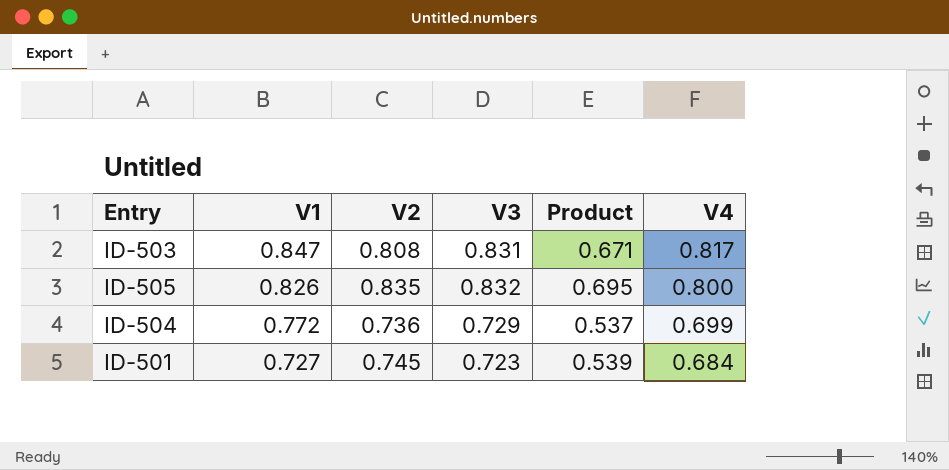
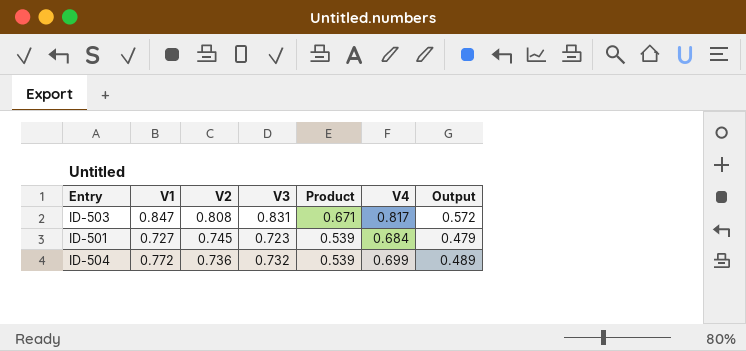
row order: V1 descending -> V2 descending
column Output | formula: none -> [V4] * 0.7
row ID-505: 0.826 | 0.835 | 0.832 | 0.695 | 0.800 -> none
ID-504 | V3: 0.729 -> 0.732
ID-504 | Product: 0.537 -> 0.539

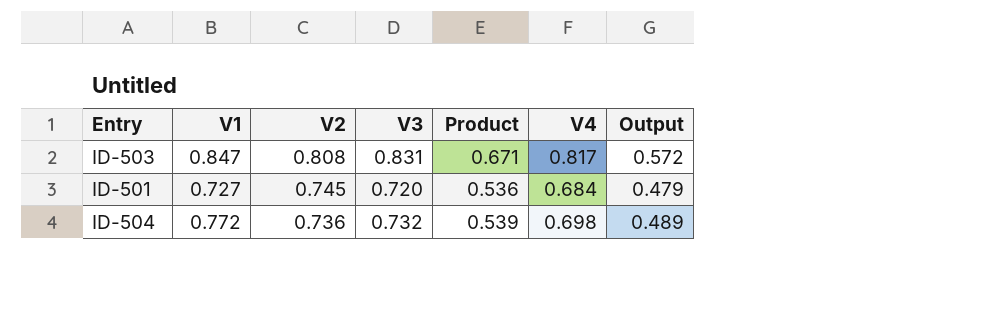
ID-501 | V3: 0.723 -> 0.720
ID-501 | Product: 0.539 -> 0.536
ID-504 | V4: 0.699 -> 0.698

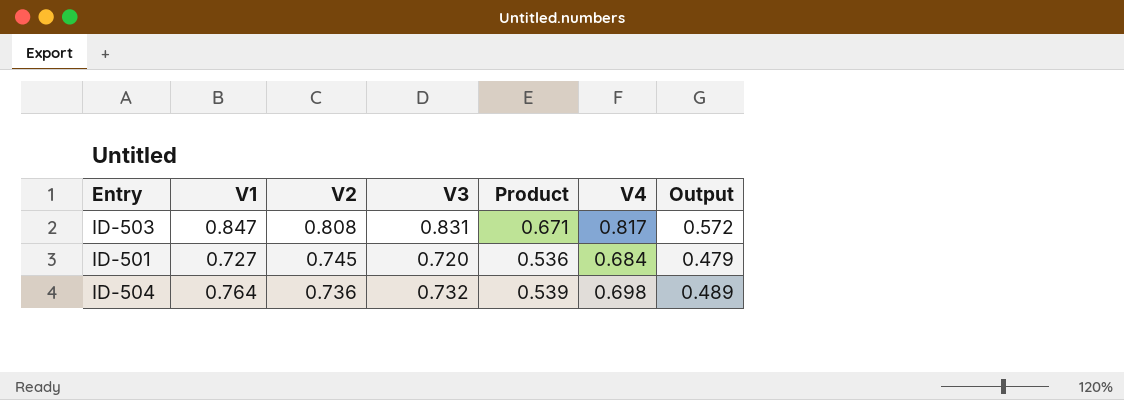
ID-504 | V1: 0.772 -> 0.764

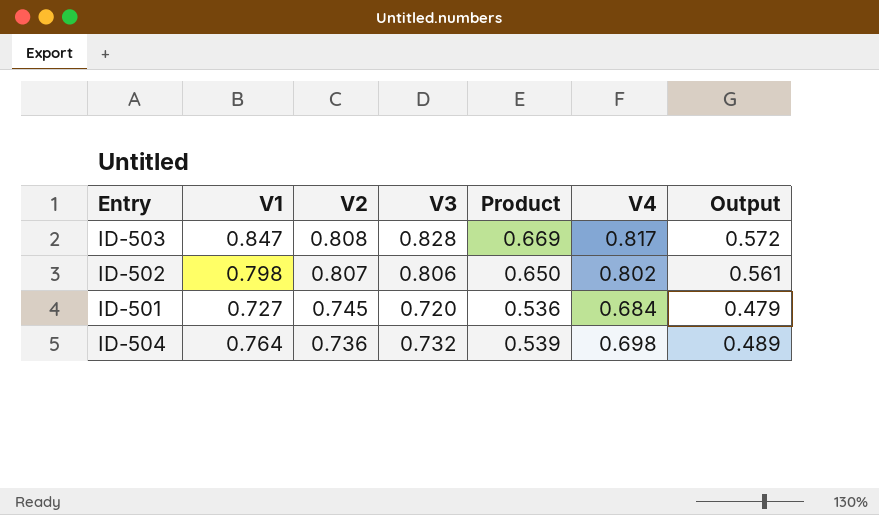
ID-503 | V3: 0.831 -> 0.828
ID-503 | Product: 0.671 -> 0.669
row ID-502: none -> 0.798 | 0.807 | 0.806 | 0.650 | 0.802 | 0.561

